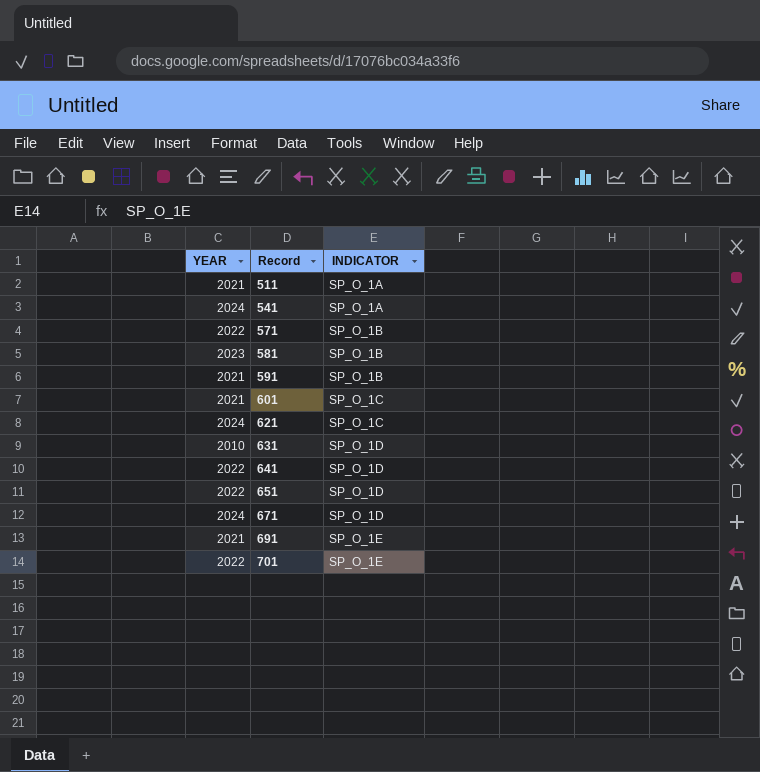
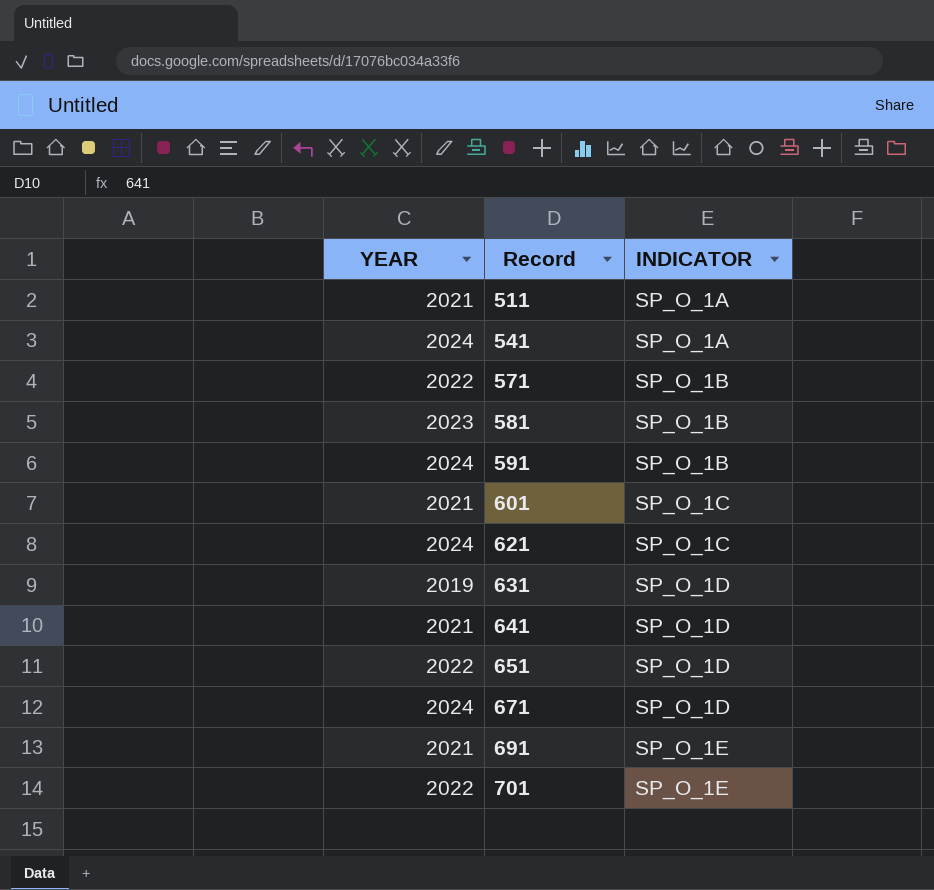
591 | YEAR: 2021 -> 2024
631 | YEAR: 2010 -> 2019
641 | YEAR: 2022 -> 2021

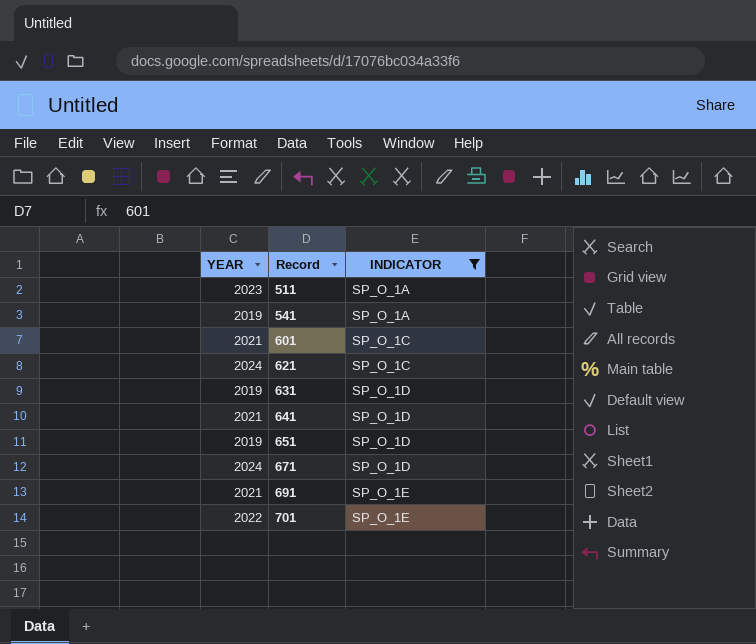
filter: none -> INDICATOR != SP_O_1B
511 | YEAR: 2021 -> 2023
541 | YEAR: 2024 -> 2019
651 | YEAR: 2022 -> 2019

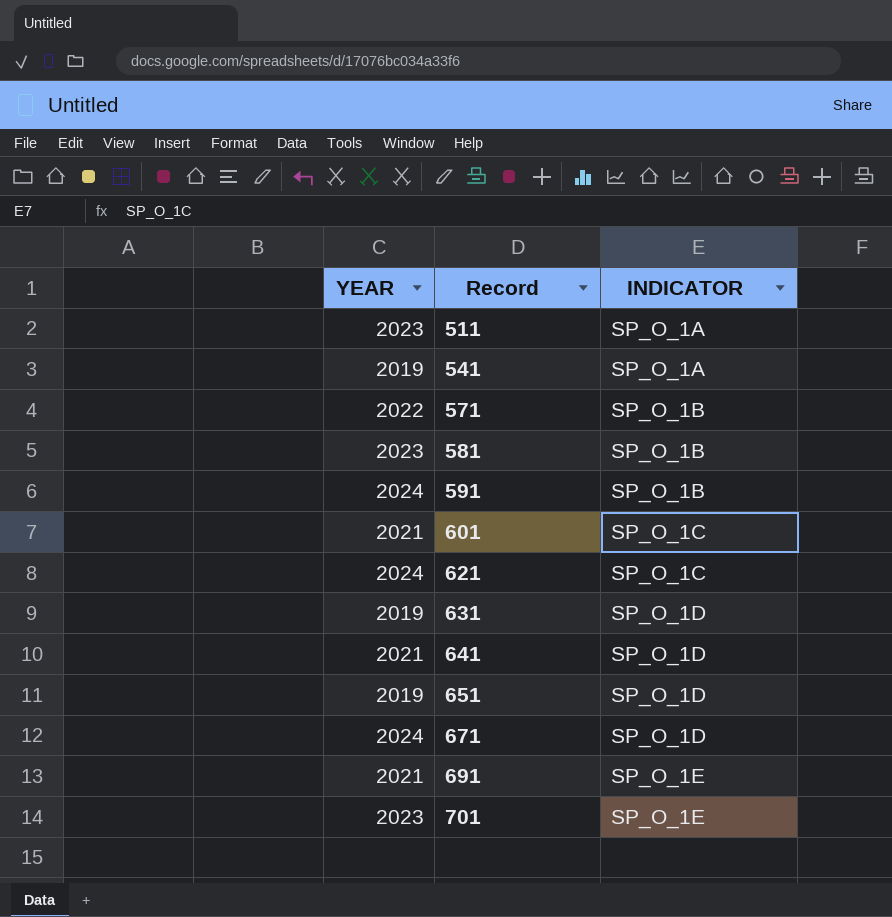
filter: INDICATOR != SP_O_1B -> none
701 | YEAR: 2022 -> 2023

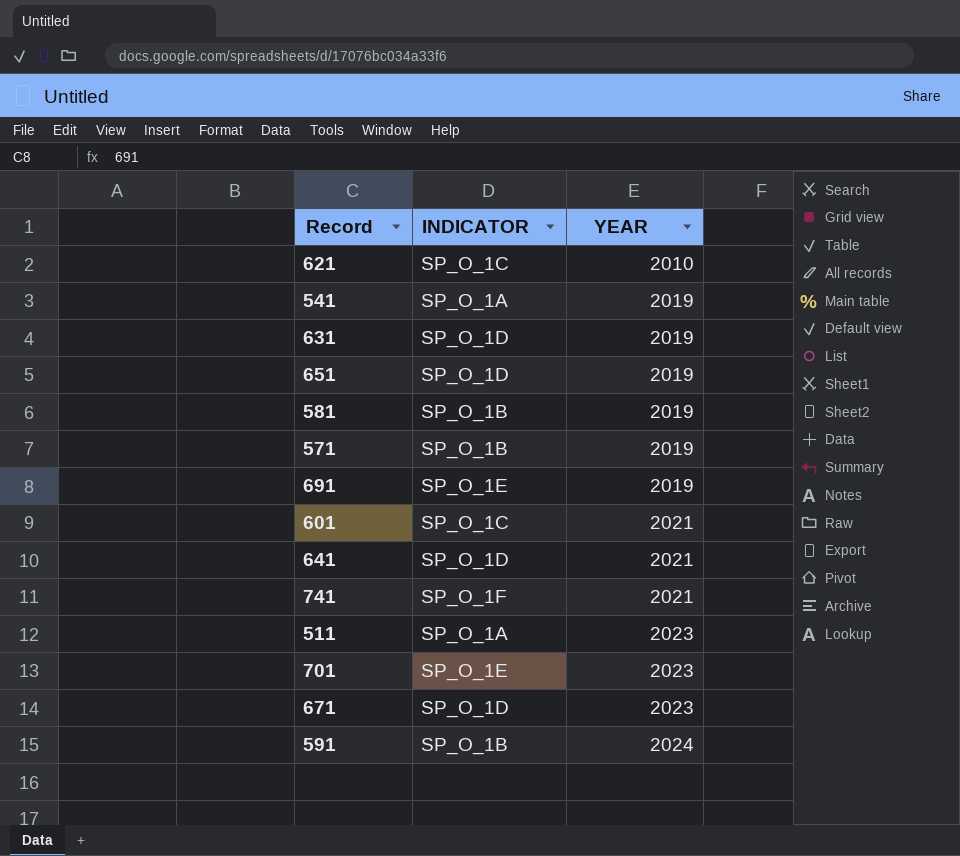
row order: Record ascending -> YEAR ascending
column YEAR | position: 1 -> 3
621 | YEAR: 2024 -> 2010
581 | YEAR: 2023 -> 2019
571 | YEAR: 2022 -> 2019
691 | YEAR: 2021 -> 2019
row 741: none -> SP_O_1F | 2021
671 | YEAR: 2024 -> 2023

